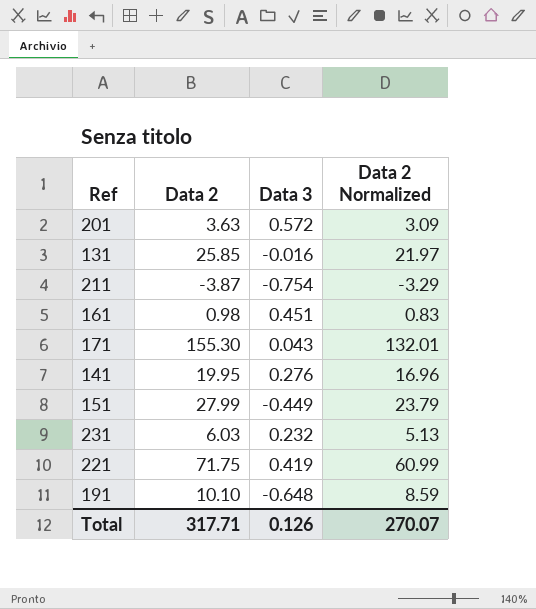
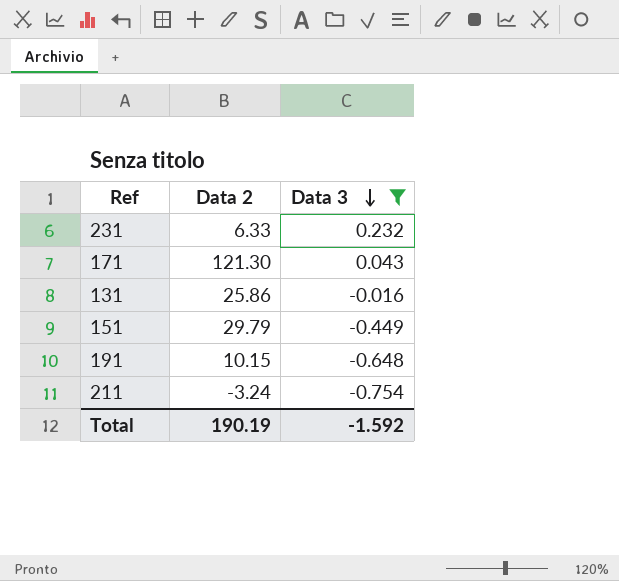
filter: none -> Data 3 <= 0.232
row order: none -> Data 3 descending
column Data 2 Normalized | formula: [Data 2] * 0.85 -> none
231 | Data 2: 6.03 -> 6.33
171 | Data 2: 155.30 -> 121.30
131 | Data 2: 25.85 -> 25.86
151 | Data 2: 27.99 -> 29.79
191 | Data 2: 10.10 -> 10.15
211 | Data 2: -3.87 -> -3.24
Total | Data 2: 317.71 -> 190.19
Total | Data 3: 0.126 -> -1.592

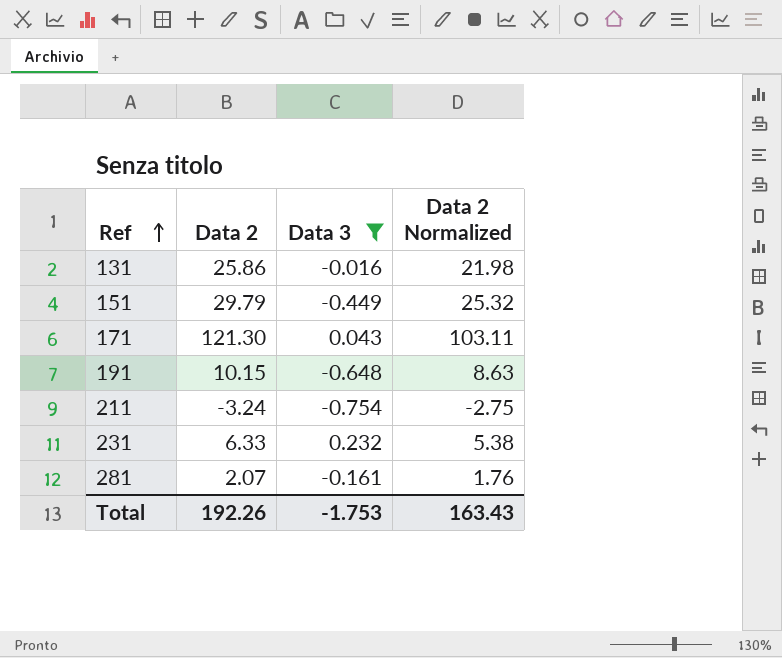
row order: Data 3 descending -> Ref ascending
column Data 2 Normalized | formula: none -> [Data 2] * 0.85
row 281: none -> 2.07 | -0.161 | 1.76
Total | Data 2: 190.19 -> 192.26
Total | Data 3: -1.592 -> -1.753

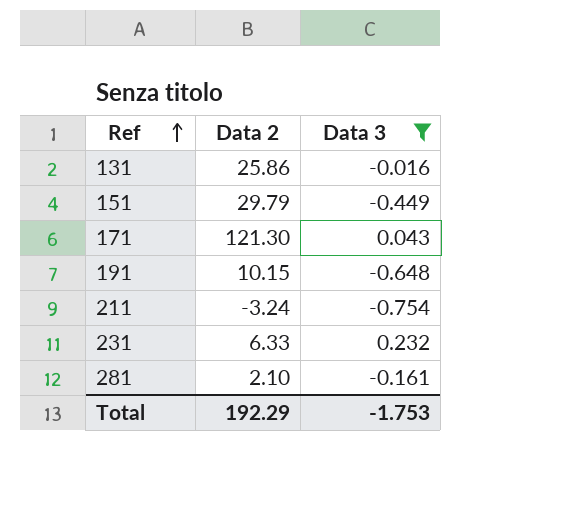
column Data 2 Normalized | formula: [Data 2] * 0.85 -> none
281 | Data 2: 2.07 -> 2.10
Total | Data 2: 192.26 -> 192.29

